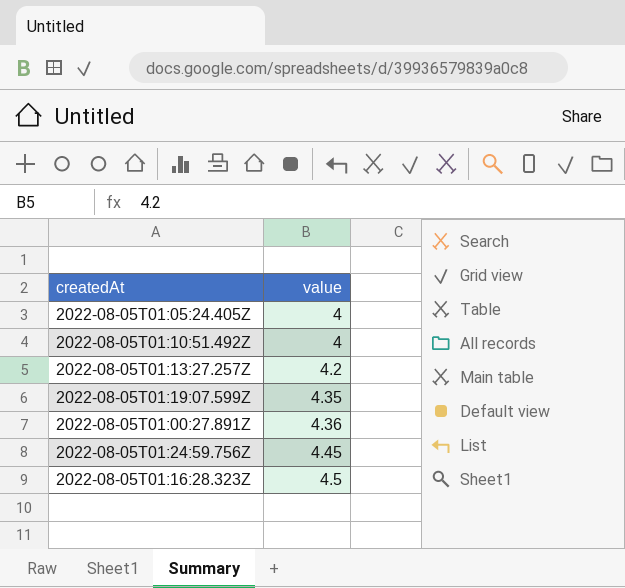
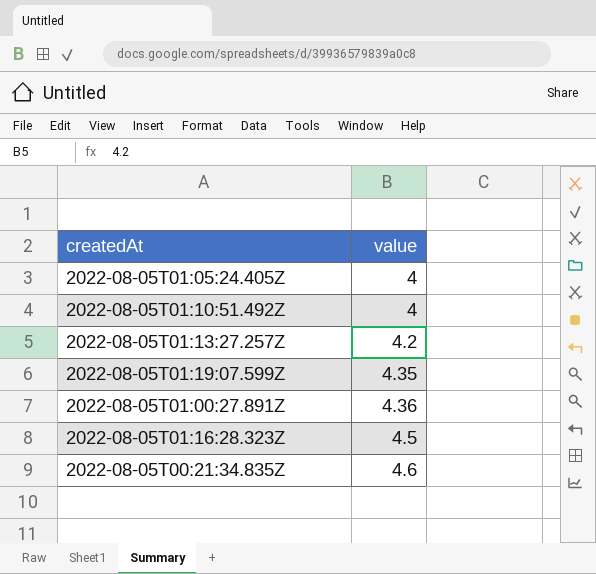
row 2022-08-05T01:24:59.756Z: 4.45 -> none
row 2022-08-05T00:21:34.835Z: none -> 4.6

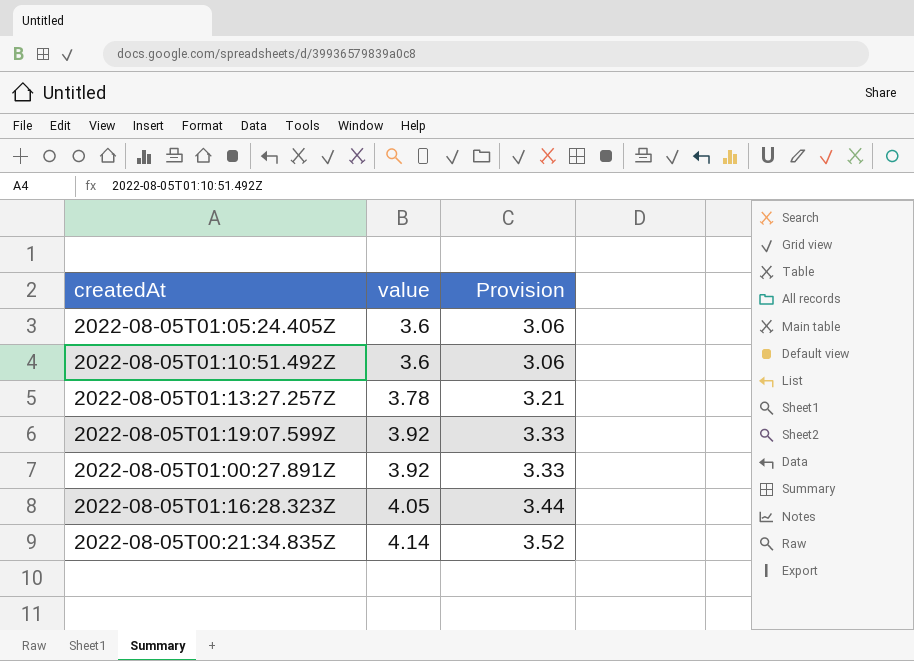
column Provision | formula: none -> [value] * 0.85
2022-08-05T01:05:24.405Z | value: 4 -> 3.6
2022-08-05T01:10:51.492Z | value: 4 -> 3.6
2022-08-05T01:13:27.257Z | value: 4.2 -> 3.78
2022-08-05T01:19:07.599Z | value: 4.35 -> 3.92
2022-08-05T01:00:27.891Z | value: 4.36 -> 3.92
2022-08-05T01:16:28.323Z | value: 4.5 -> 4.05
2022-08-05T00:21:34.835Z | value: 4.6 -> 4.14

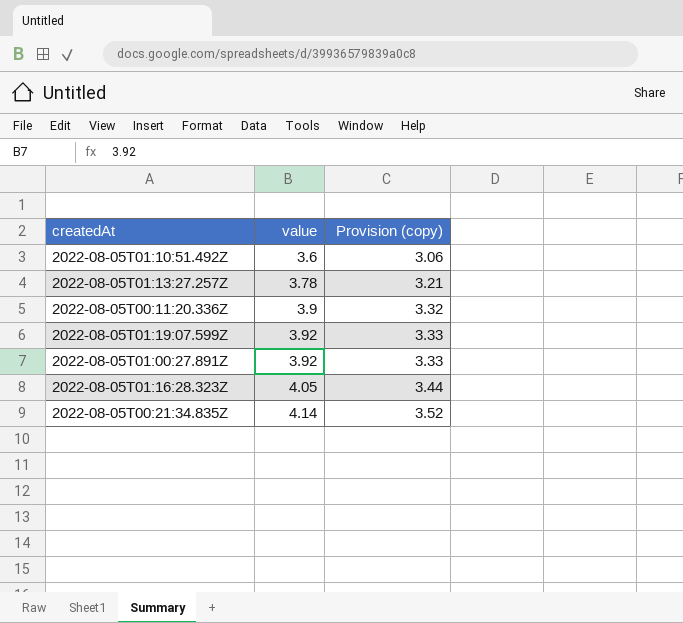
column name: Provision -> Provision (copy)
row 2022-08-05T01:05:24.405Z: 3.6 | 3.06 -> none
row 2022-08-05T00:11:20.336Z: none -> 3.9 | 3.32

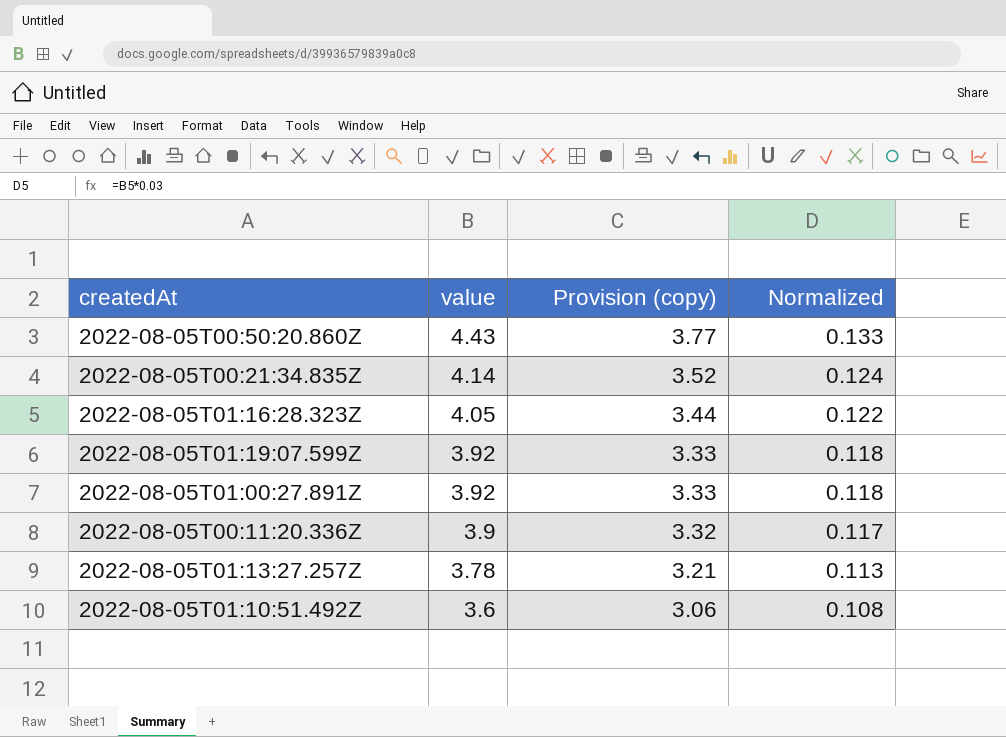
row order: value ascending -> value descending
column Normalized | formula: none -> [value] * 0.03
row 2022-08-05T00:50:20.860Z: none -> 4.43 | 3.77 | 0.133

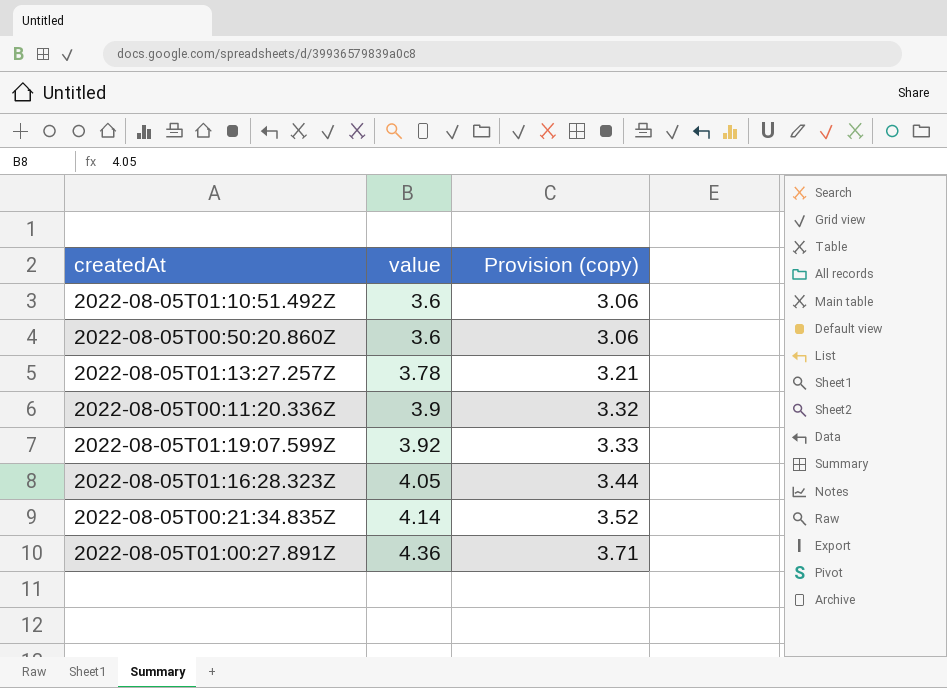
row order: value descending -> value ascending
column Normalized | formula: [value] * 0.03 -> none
2022-08-05T00:50:20.860Z | value: 4.43 -> 3.6
2022-08-05T00:50:20.860Z | Provision (copy): 3.77 -> 3.06
2022-08-05T01:00:27.891Z | value: 3.92 -> 4.36
2022-08-05T01:00:27.891Z | Provision (copy): 3.33 -> 3.71

